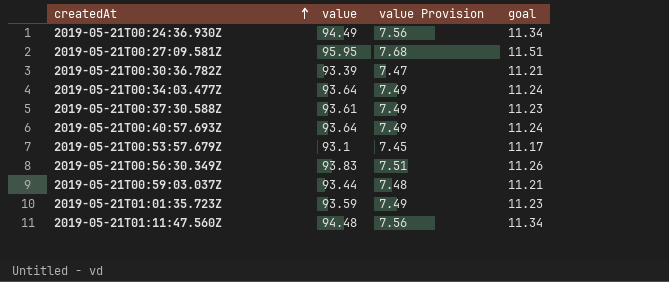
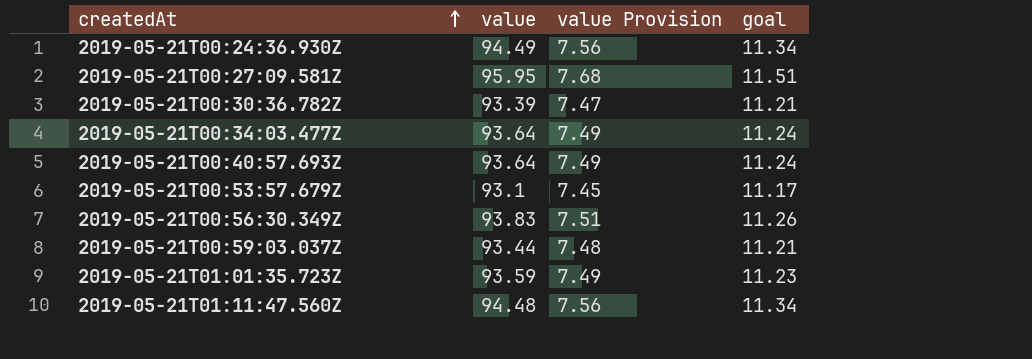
row 2019-05-21T00:37:30.588Z: 93.61 | 7.49 | 11.23 -> none

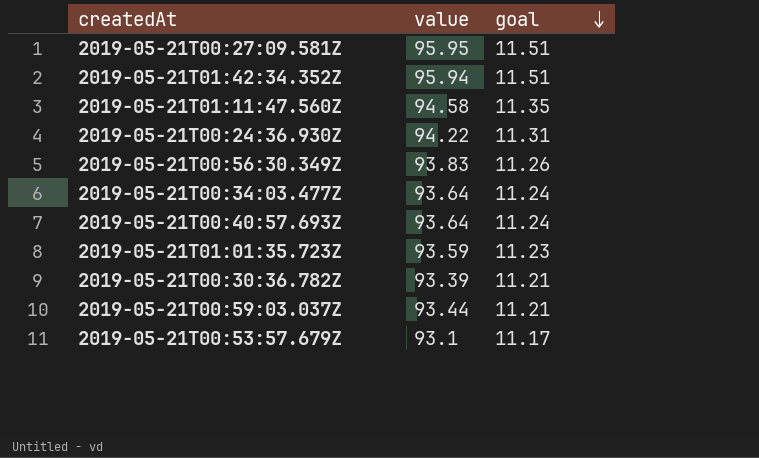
row order: createdAt ascending -> goal descending
column value Provision | formula: [value] * 0.08 -> none
row 2019-05-21T01:42:34.352Z: none -> 95.94 | 11.51
2019-05-21T01:11:47.560Z | value: 94.48 -> 94.58
2019-05-21T01:11:47.560Z | goal: 11.34 -> 11.35
2019-05-21T00:24:36.930Z | value: 94.49 -> 94.22
2019-05-21T00:24:36.930Z | goal: 11.34 -> 11.31

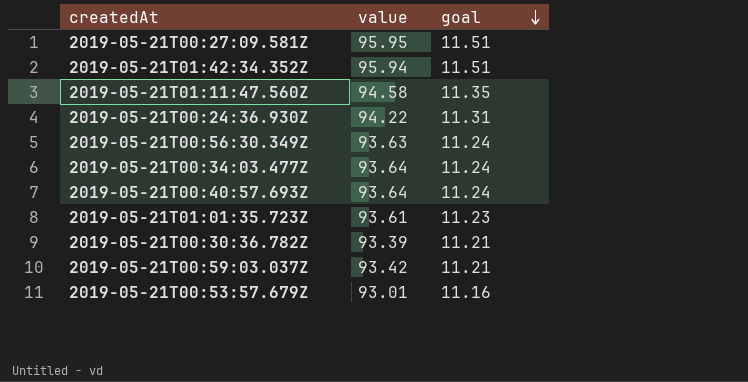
2019-05-21T00:56:30.349Z | value: 93.83 -> 93.63
2019-05-21T00:56:30.349Z | goal: 11.26 -> 11.24
2019-05-21T01:01:35.723Z | value: 93.59 -> 93.61
2019-05-21T00:59:03.037Z | value: 93.44 -> 93.42
2019-05-21T00:53:57.679Z | value: 93.1 -> 93.01
2019-05-21T00:53:57.679Z | goal: 11.17 -> 11.16

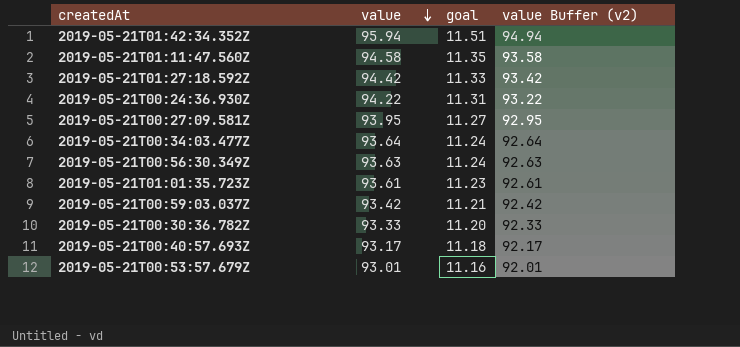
row order: goal descending -> value descending
column value Buffer (v2) | formula: none -> [value] - 1
row 2019-05-21T01:27:18.592Z: none -> 94.42 | 11.33 | 93.42
2019-05-21T00:27:09.581Z | value: 95.95 -> 93.95
2019-05-21T00:27:09.581Z | goal: 11.51 -> 11.27
2019-05-21T00:30:36.782Z | value: 93.39 -> 93.33
2019-05-21T00:30:36.782Z | goal: 11.21 -> 11.20
2019-05-21T00:40:57.693Z | value: 93.64 -> 93.17
2019-05-21T00:40:57.693Z | goal: 11.24 -> 11.18

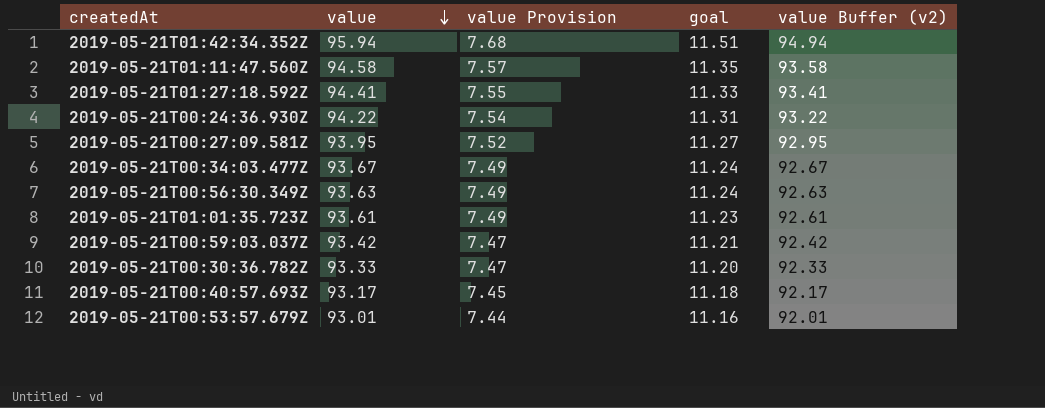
column value Provision | formula: none -> [value] * 0.08
2019-05-21T01:27:18.592Z | value: 94.42 -> 94.41
2019-05-21T01:27:18.592Z | value Buffer (v2): 93.42 -> 93.41
2019-05-21T00:34:03.477Z | value: 93.64 -> 93.67
2019-05-21T00:34:03.477Z | value Buffer (v2): 92.64 -> 92.67

